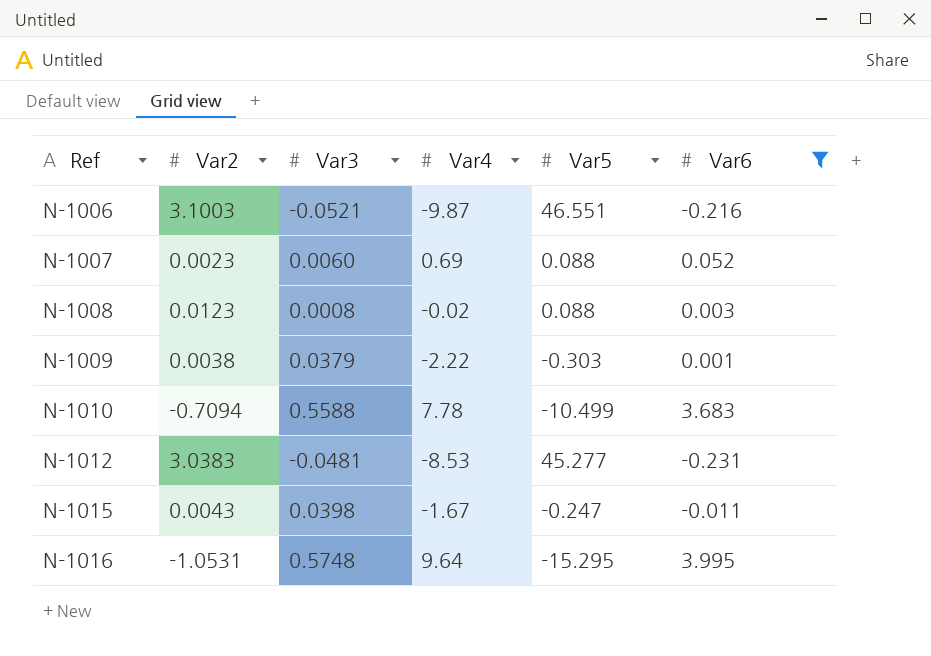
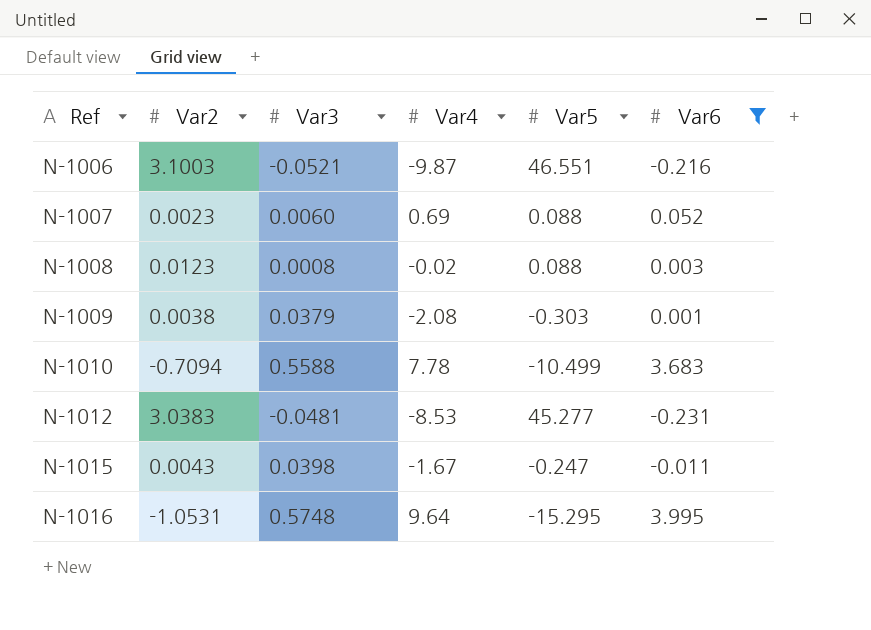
N-1009 | Var4: -2.22 -> -2.08

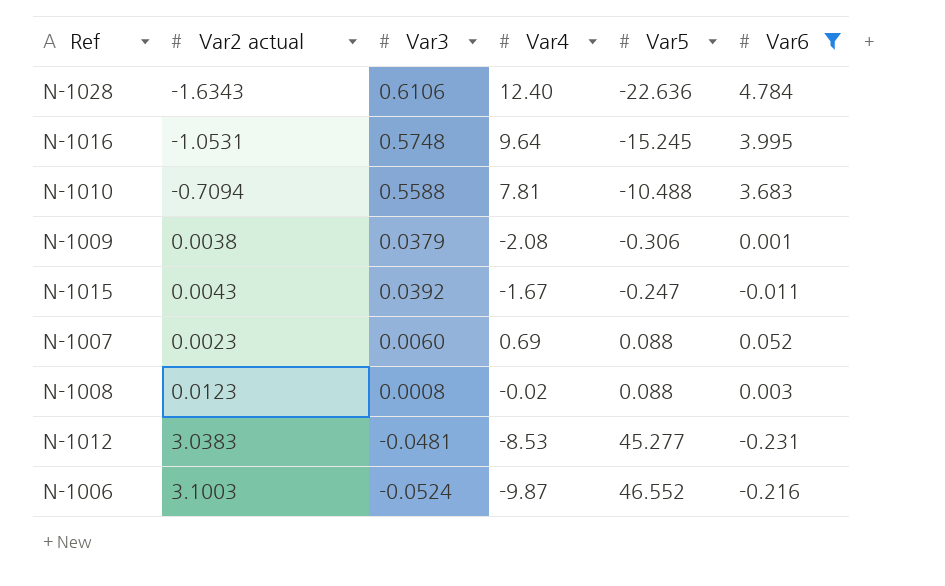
row order: Ref ascending -> Var5 ascending
column name: Var2 -> Var2 actual
row N-1028: none -> -1.6343 | 0.6106 | 12.40 | -22.636 | 4.784
N-1016 | Var5: -15.295 -> -15.245
N-1010 | Var4: 7.78 -> 7.81
N-1010 | Var5: -10.499 -> -10.488
N-1009 | Var5: -0.303 -> -0.306
N-1015 | Var3: 0.0398 -> 0.0392
N-1006 | Var3: -0.0521 -> -0.0524
N-1006 | Var5: 46.551 -> 46.552

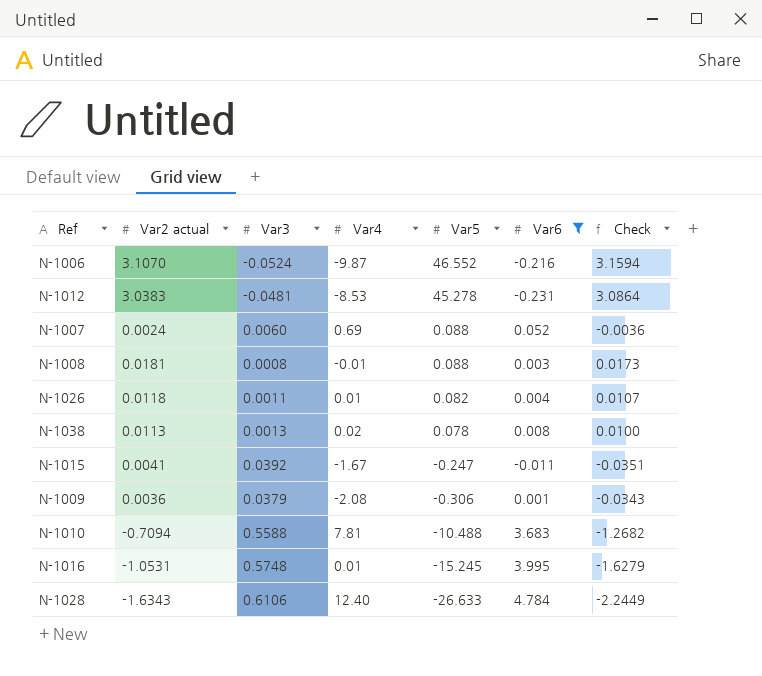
row order: Var5 ascending -> Var5 descending
column Check | formula: none -> [Var2 actual] - [Var3]
N-1006 | Var2 actual: 3.1003 -> 3.1070
N-1012 | Var5: 45.277 -> 45.278
N-1007 | Var2 actual: 0.0023 -> 0.0024
N-1008 | Var2 actual: 0.0123 -> 0.0181
N-1008 | Var4: -0.02 -> -0.01
row N-1026: none -> 0.0118 | 0.0011 | 0.01 | 0.082 | 0.004 | 0.0107
row N-1038: none -> 0.0113 | 0.0013 | 0.02 | 0.078 | 0.008 | 0.0100
N-1015 | Var2 actual: 0.0043 -> 0.0041
N-1009 | Var2 actual: 0.0038 -> 0.0036
N-1016 | Var4: 9.64 -> 0.01
N-1028 | Var5: -22.636 -> -26.633

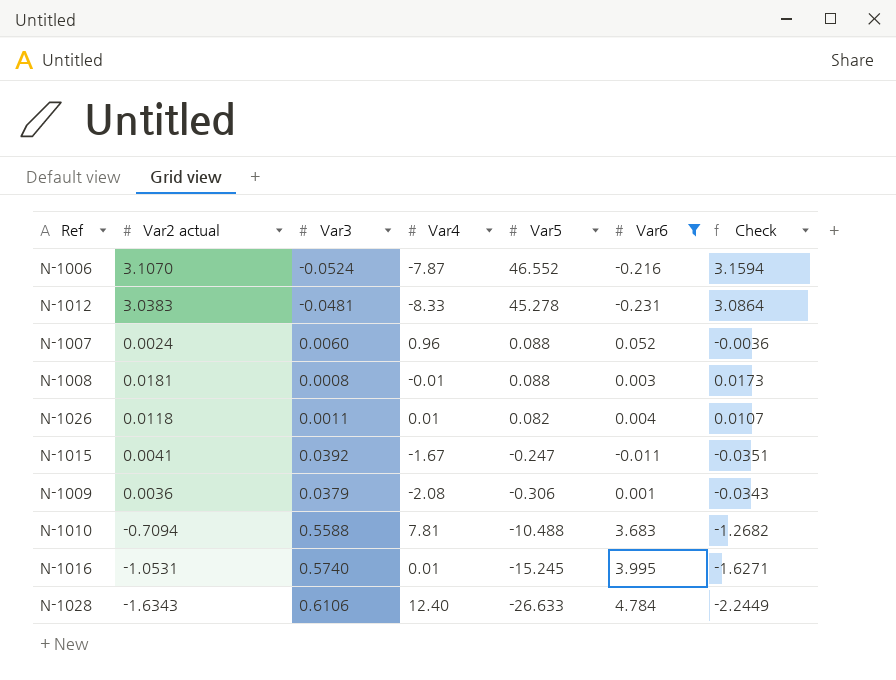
row N-1038: 0.0113 | 0.0013 | 0.02 | 0.078 | 0.008 | 0.0100 -> none
N-1006 | Var4: -9.87 -> -7.87
N-1012 | Var4: -8.53 -> -8.33
N-1007 | Var4: 0.69 -> 0.96
N-1016 | Var3: 0.5748 -> 0.5740
N-1016 | Check: -1.6279 -> -1.6271

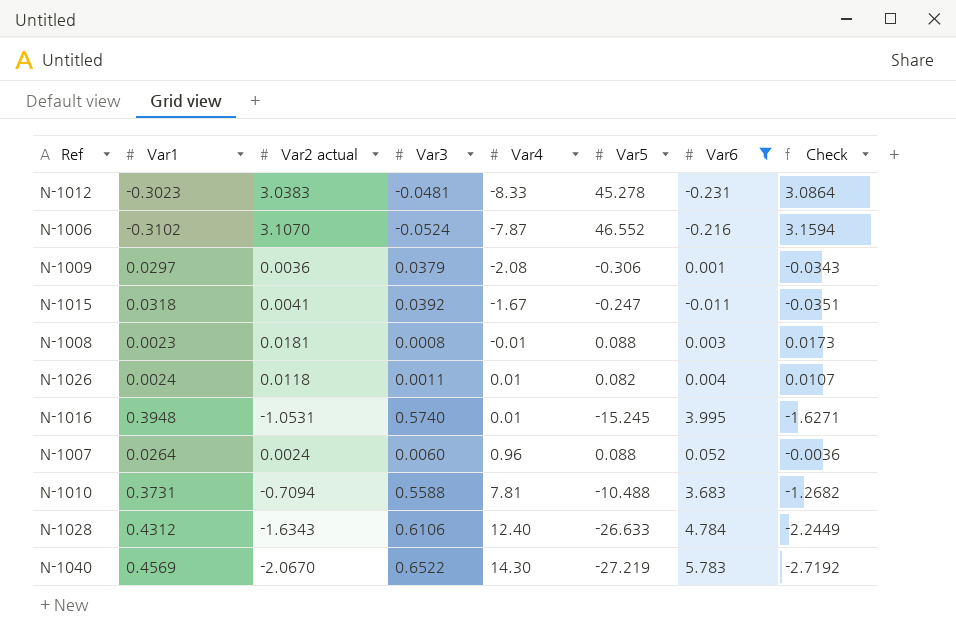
row order: Var5 descending -> Var4 ascending
column Var1 | position: none -> 2
row N-1040: none -> 0.4569 | -2.0670 | 0.6522 | 14.30 | -27.219 | 5.783 | -2.7192

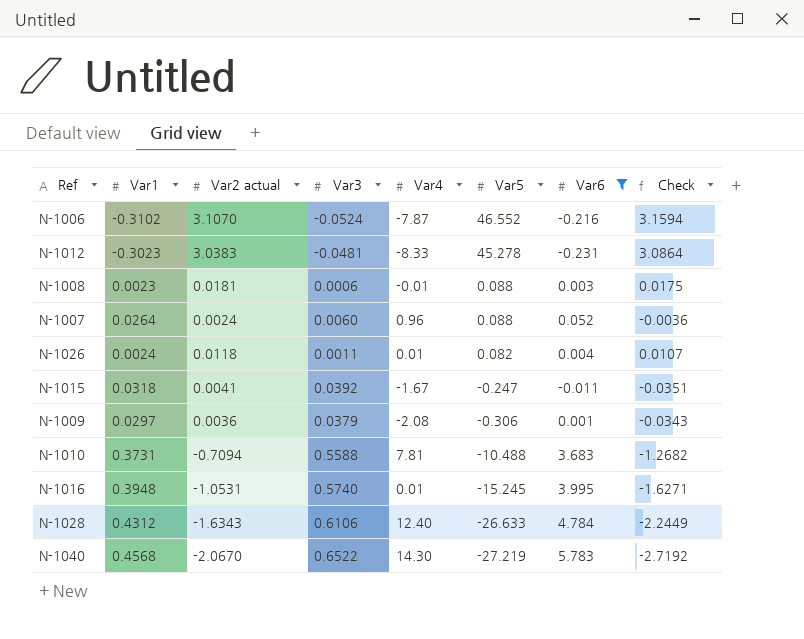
row order: Var4 ascending -> Var5 descending
N-1008 | Var3: 0.0008 -> 0.0006
N-1008 | Check: 0.0173 -> 0.0175
N-1040 | Var1: 0.4569 -> 0.4568

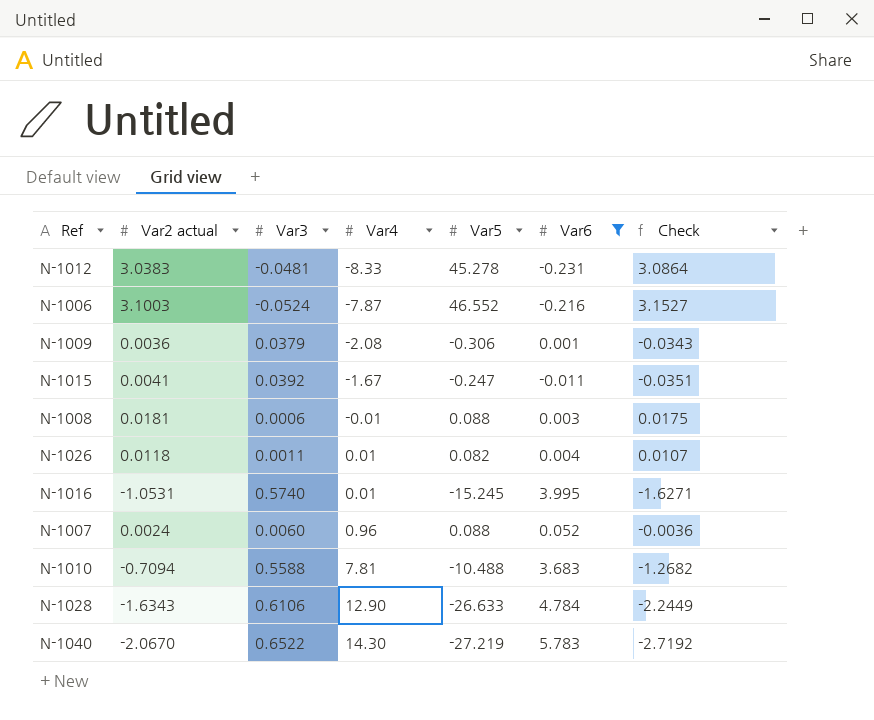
row order: Var5 descending -> Var4 ascending
column Var1 | position: 2 -> none
N-1006 | Var2 actual: 3.1070 -> 3.1003
N-1006 | Check: 3.1594 -> 3.1527
N-1028 | Var4: 12.40 -> 12.90

